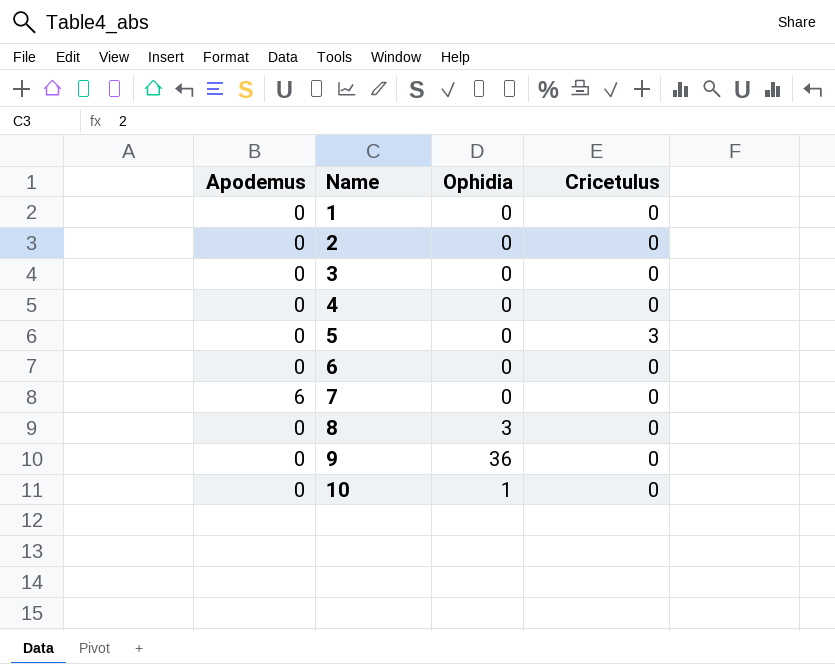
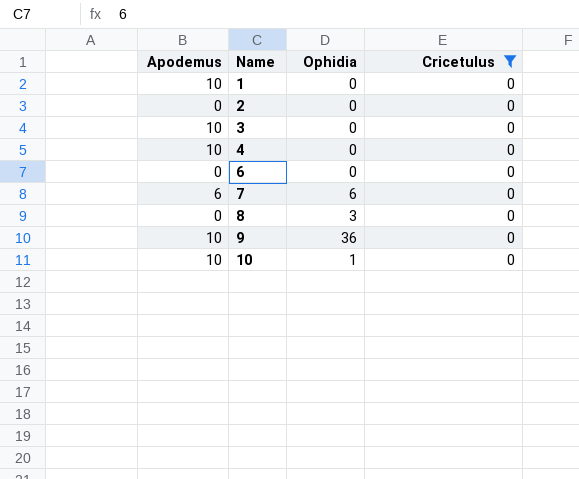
filter: none -> Cricetulus = 0
1 | Apodemus: 0 -> 10
3 | Apodemus: 0 -> 10
4 | Apodemus: 0 -> 10
7 | Ophidia: 0 -> 6
9 | Apodemus: 0 -> 10
10 | Apodemus: 0 -> 10

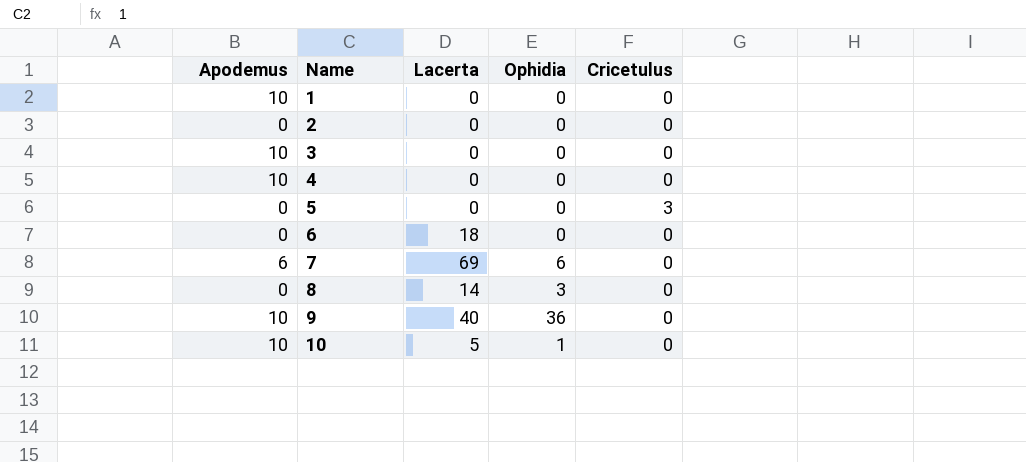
filter: Cricetulus = 0 -> none
column Lacerta | position: none -> 3

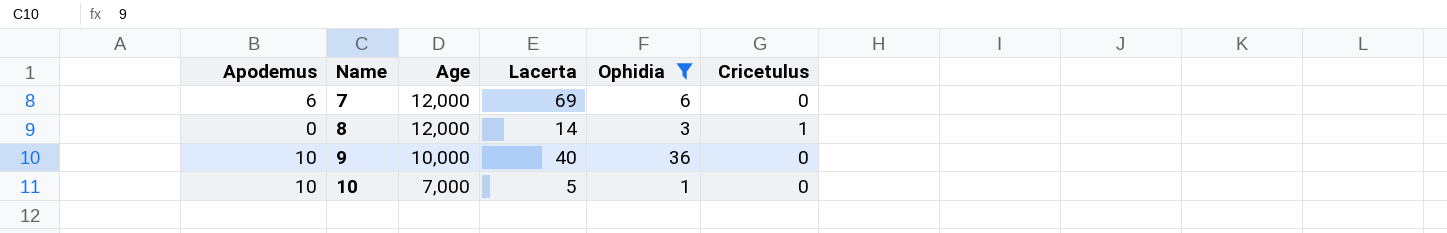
filter: none -> Ophidia != 0
column Age | position: none -> 3
8 | Cricetulus: 0 -> 1

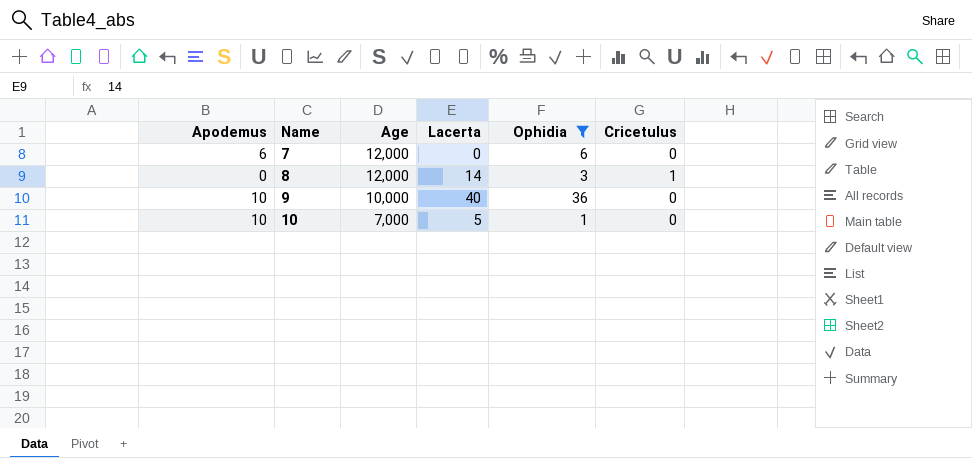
7 | Lacerta: 69 -> 0

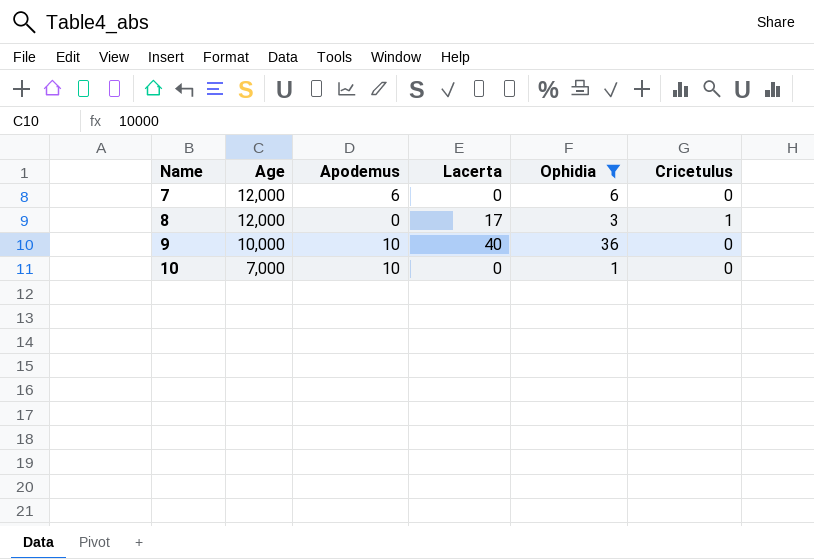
column Apodemus | position: 1 -> 3
8 | Lacerta: 14 -> 17
10 | Lacerta: 5 -> 0

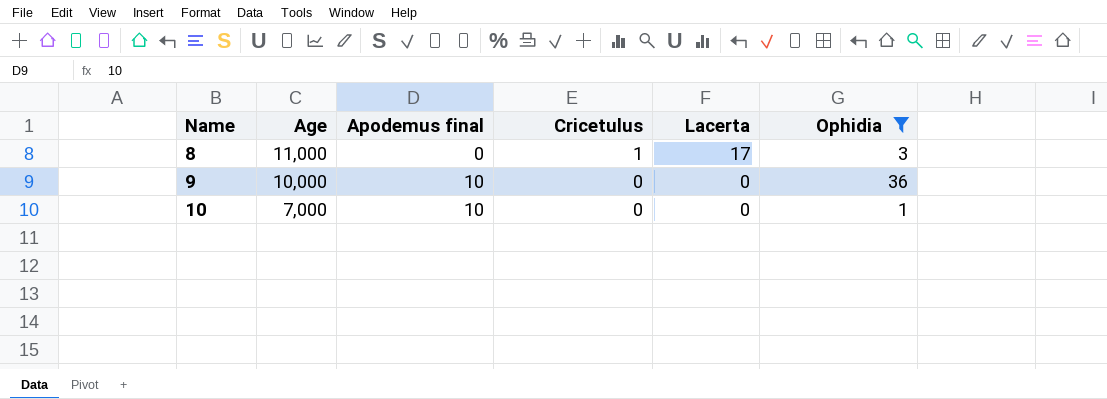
column name: Apodemus -> Apodemus final
column Cricetulus | position: 6 -> 4
row 7: 12,000 | 6 | 0 | 6 | 0 -> none
8 | Age: 12,000 -> 11,000
9 | Lacerta: 40 -> 0

